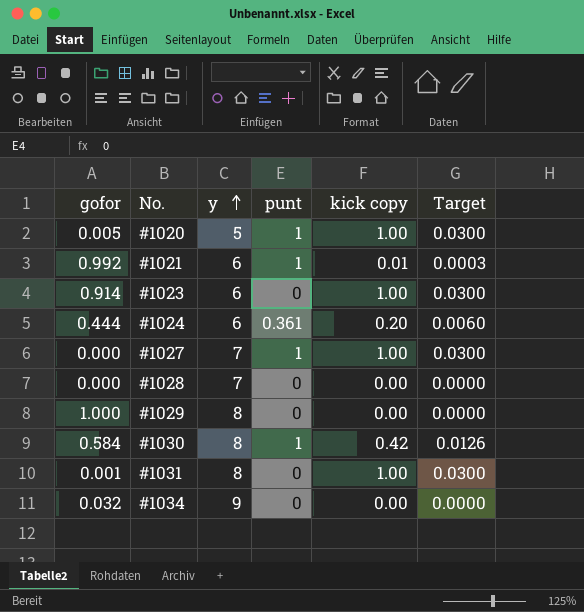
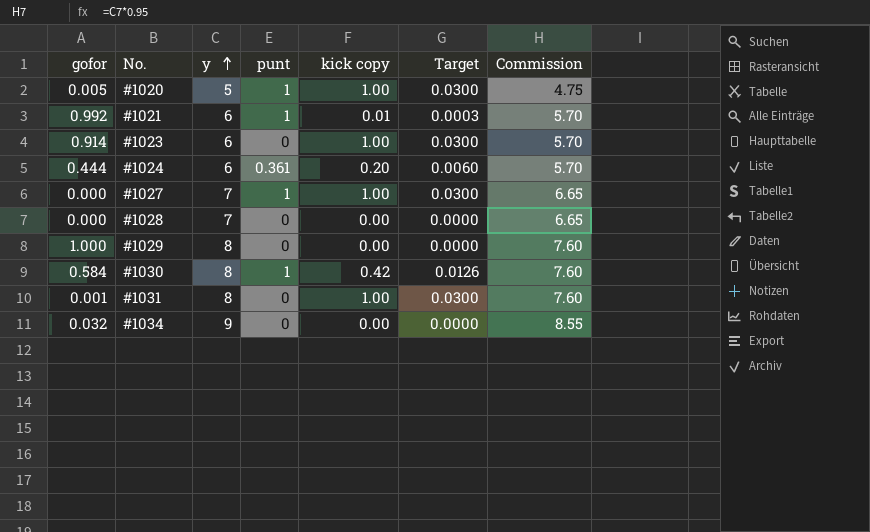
column Commission | formula: none -> [y] * 0.95

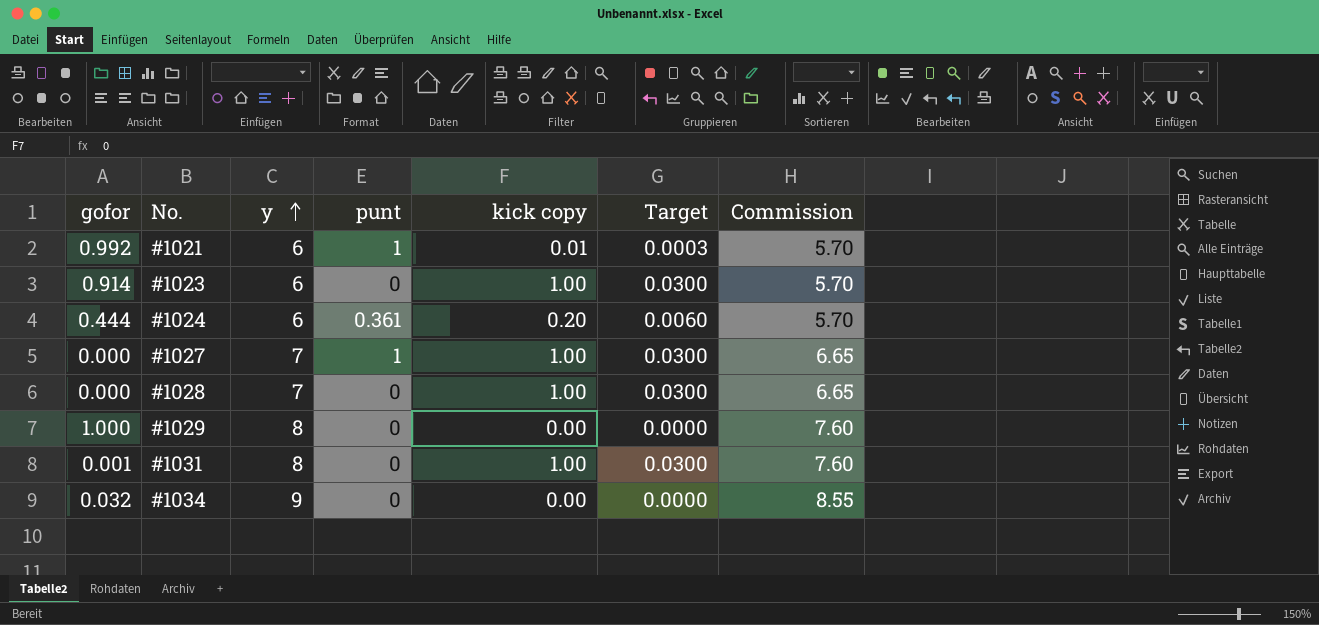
row #1020: 0.005 | 5 | 1 | 1.00 | 0.0300 | 4.75 -> none
row #1030: 0.584 | 8 | 1 | 0.42 | 0.0126 | 7.60 -> none
#1028 | kick copy: 0.00 -> 1.00
#1028 | Target: 0.0000 -> 0.0300

